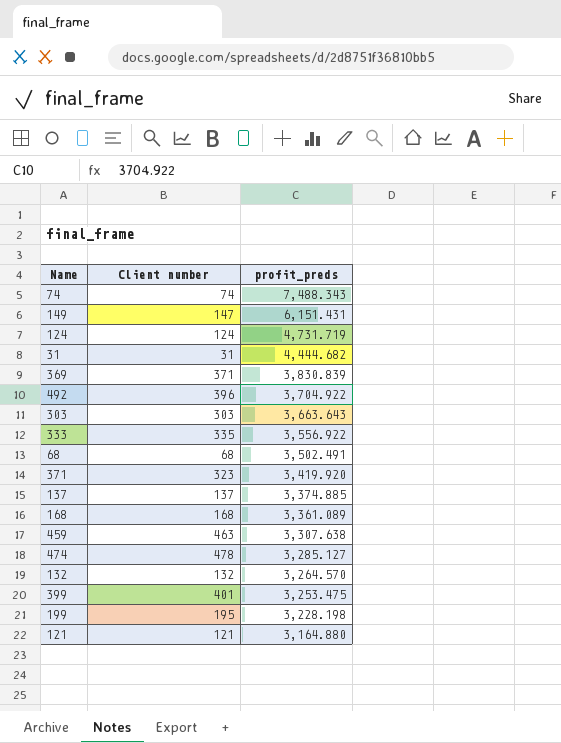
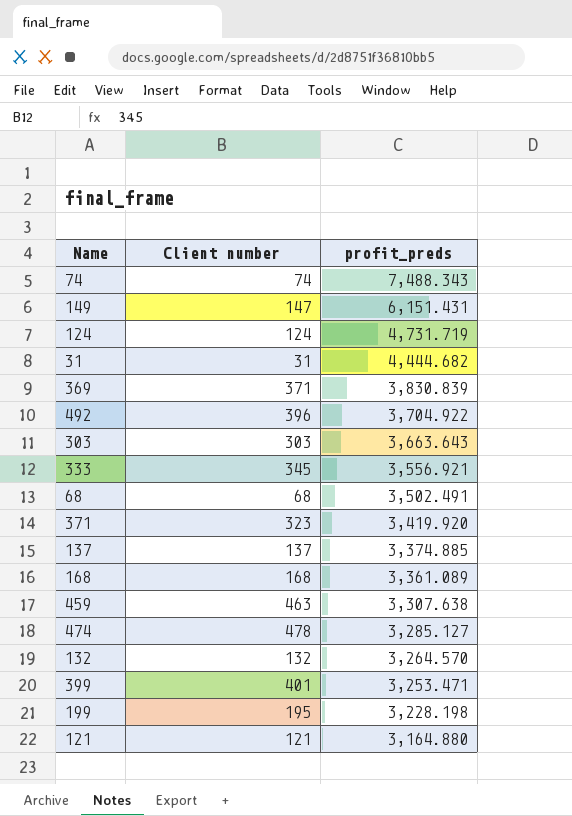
333 | Client number: 335 -> 345
333 | profit_preds: 3,556.922 -> 3,556.921
399 | profit_preds: 3,253.475 -> 3,253.471

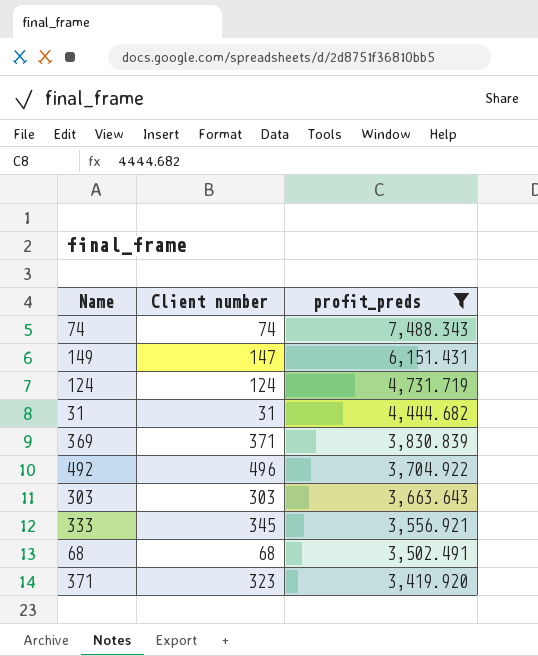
filter: none -> profit_preds >= 3,419.920
492 | Client number: 396 -> 496

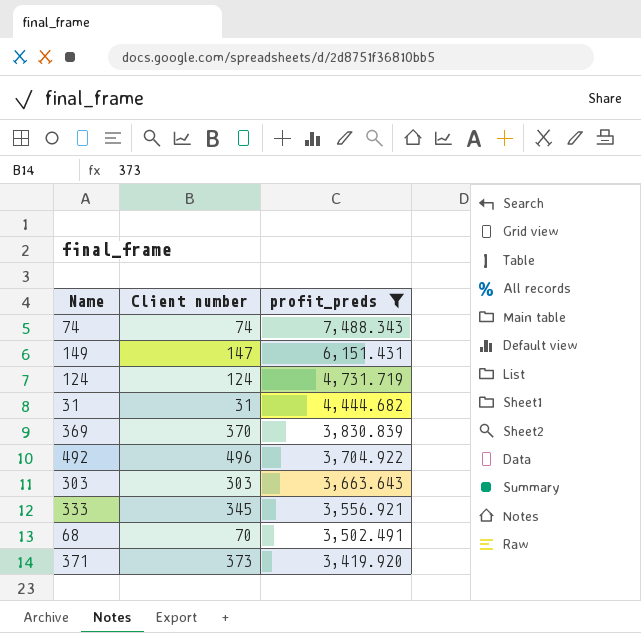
369 | Client number: 371 -> 370
68 | Client number: 68 -> 70
371 | Client number: 323 -> 373

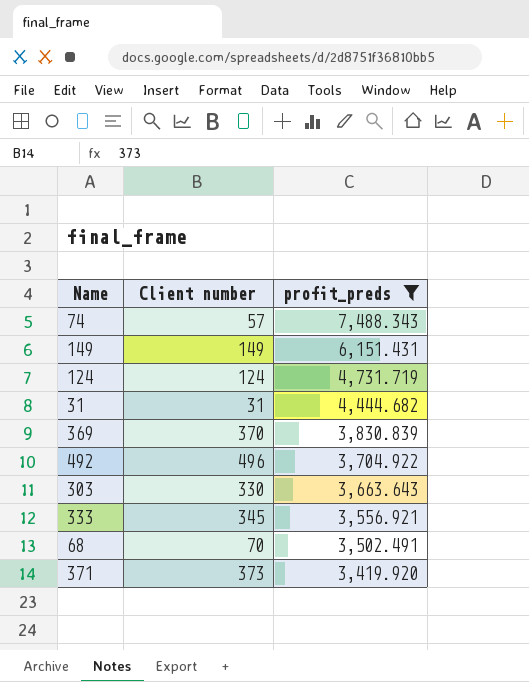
74 | Client number: 74 -> 57
149 | Client number: 147 -> 149
303 | Client number: 303 -> 330

